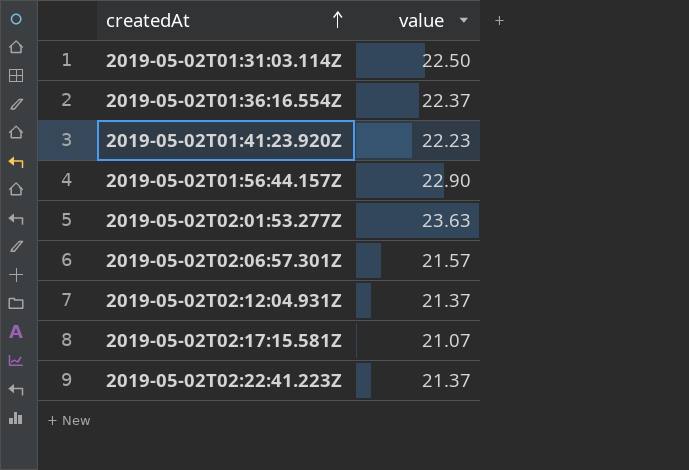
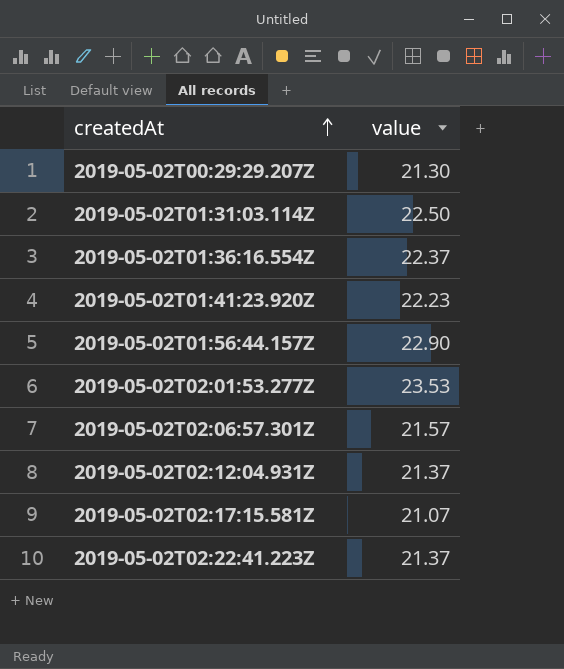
row 2019-05-02T00:29:29.207Z: none -> 21.30
2019-05-02T02:01:53.277Z | value: 23.63 -> 23.53

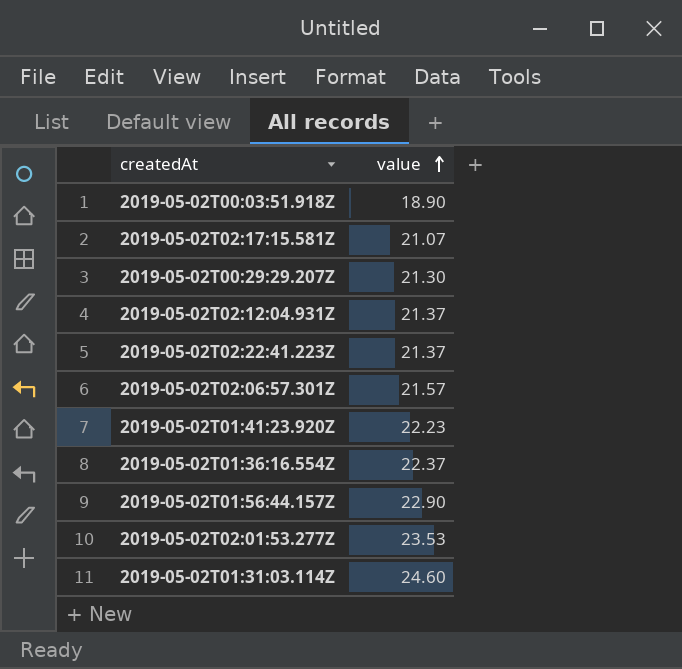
row order: createdAt ascending -> value ascending
row 2019-05-02T00:03:51.918Z: none -> 18.90
2019-05-02T01:31:03.114Z | value: 22.50 -> 24.60

